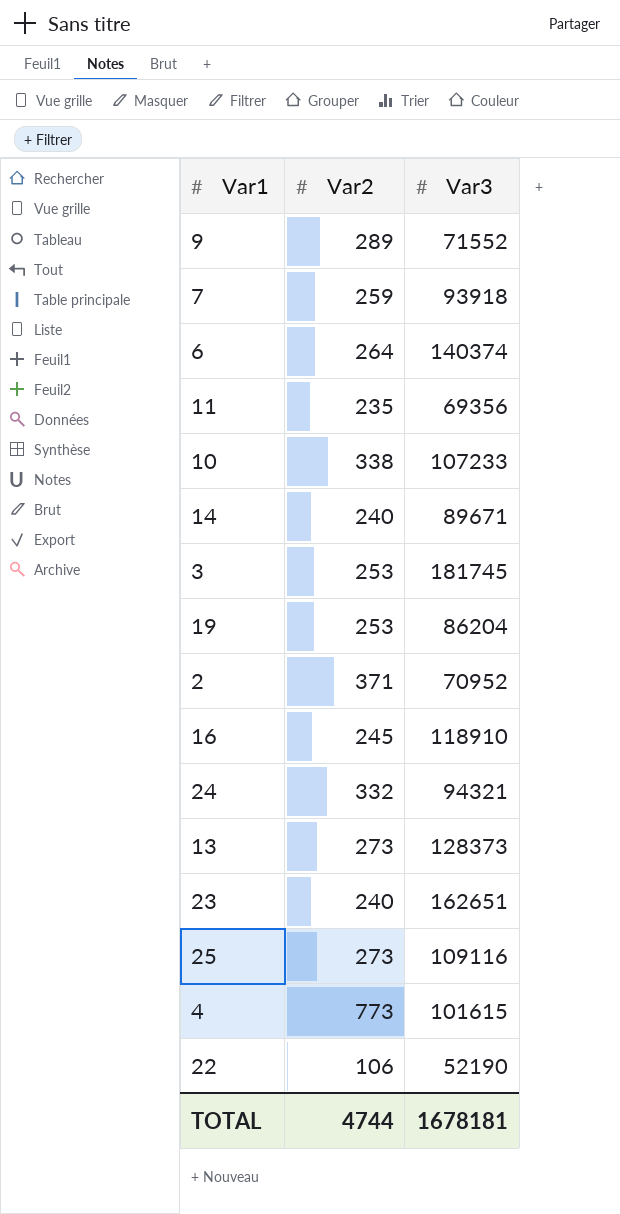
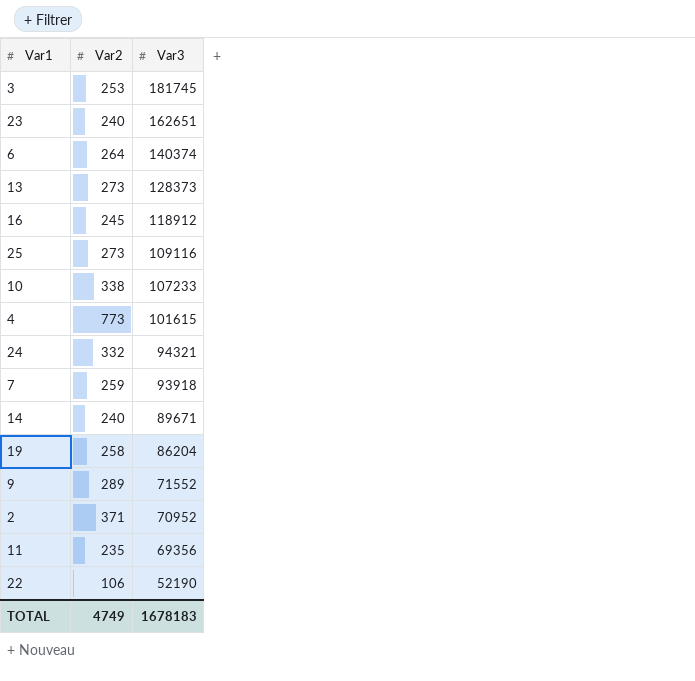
row order: none -> Var3 descending
16 | Var3: 118910 -> 118912
19 | Var2: 253 -> 258
TOTAL | Var2: 4744 -> 4749
TOTAL | Var3: 1678181 -> 1678183

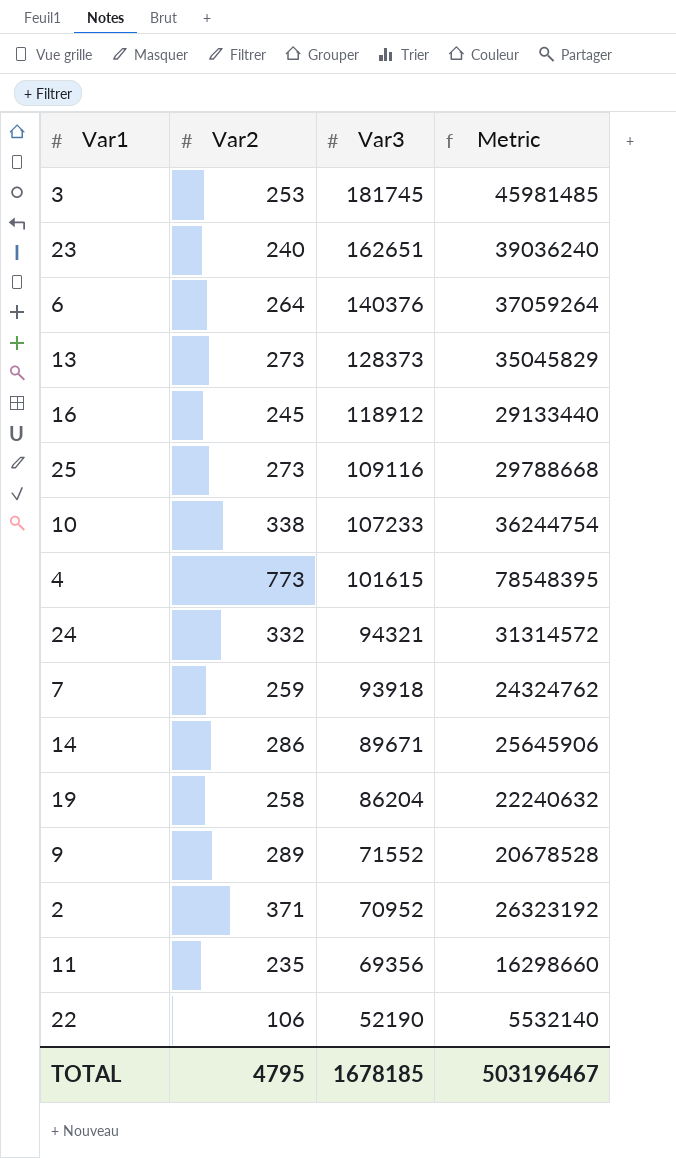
column Metric | formula: none -> [Var2] * [Var3]
6 | Var3: 140374 -> 140376
14 | Var2: 240 -> 286
TOTAL | Var2: 4749 -> 4795
TOTAL | Var3: 1678183 -> 1678185

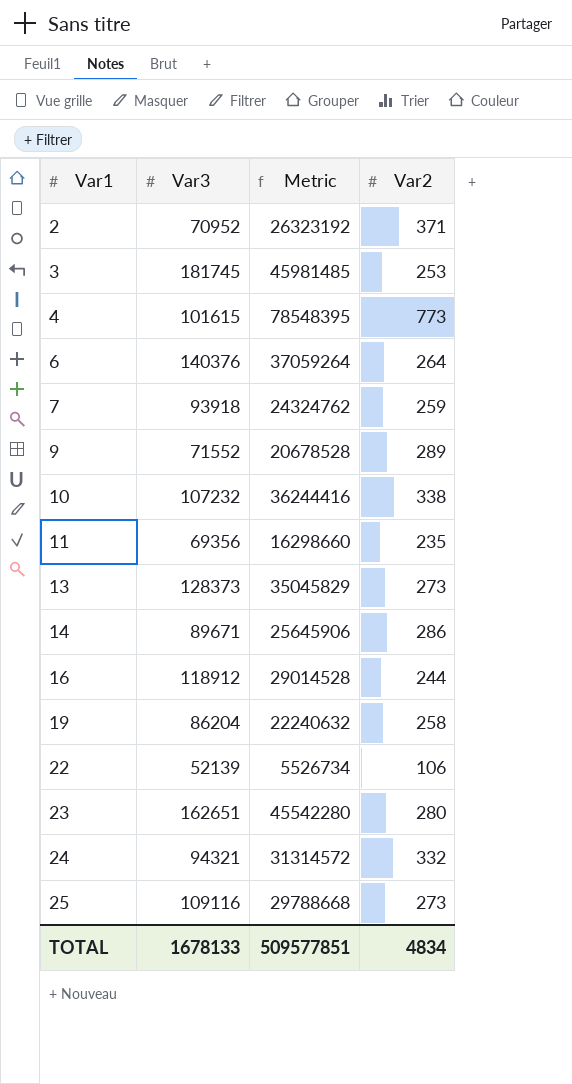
row order: Var3 descending -> Var1 ascending
column Var2 | position: 2 -> 4
10 | Var3: 107233 -> 107232
10 | Metric: 36244754 -> 36244416
16 | Metric: 29133440 -> 29014528
16 | Var2: 245 -> 244
22 | Var3: 52190 -> 52139
22 | Metric: 5532140 -> 5526734
23 | Metric: 39036240 -> 45542280
23 | Var2: 240 -> 280
TOTAL | Var3: 1678185 -> 1678133
TOTAL | Metric: 503196467 -> 509577851
TOTAL | Var2: 4795 -> 4834

